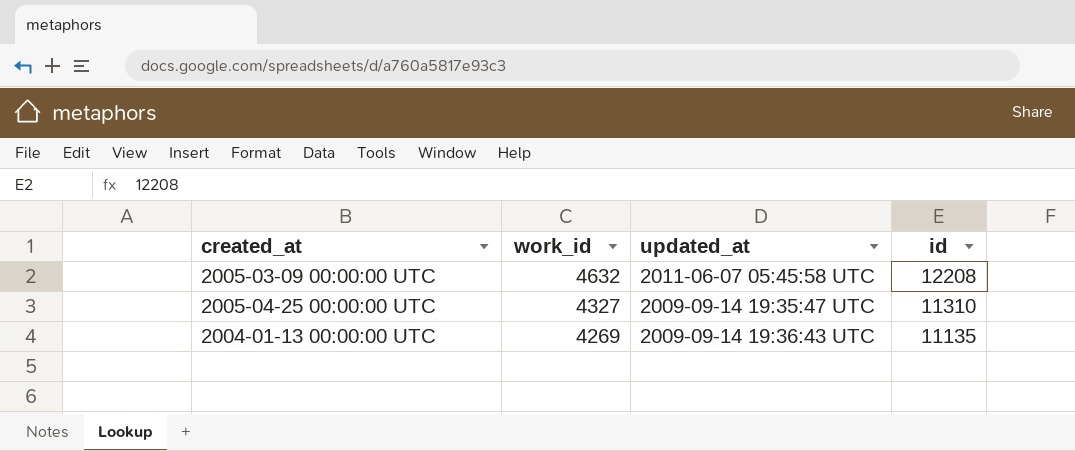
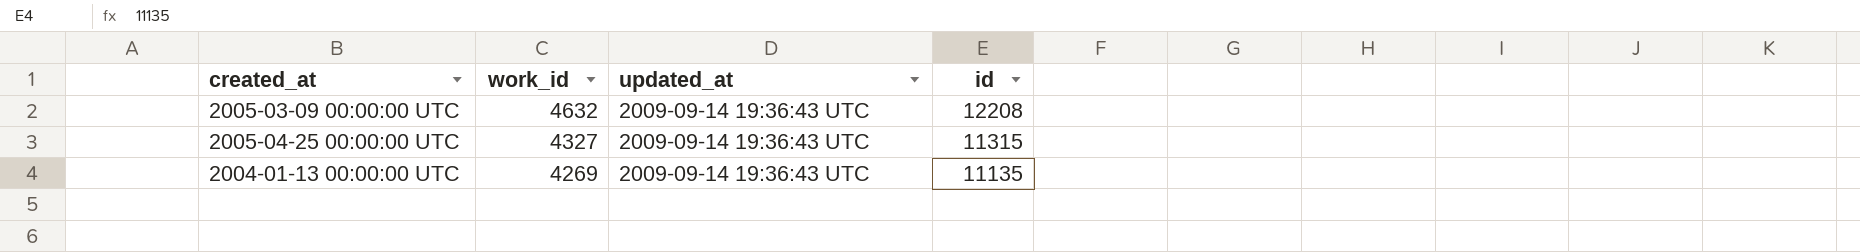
2005-03-09 00:00:00 UTC | updated_at: 2011-06-07 05:45:58 UTC -> 2009-09-14 19:36:43 UTC
2005-04-25 00:00:00 UTC | updated_at: 2009-09-14 19:35:47 UTC -> 2009-09-14 19:36:43 UTC
2005-04-25 00:00:00 UTC | id: 11310 -> 11315

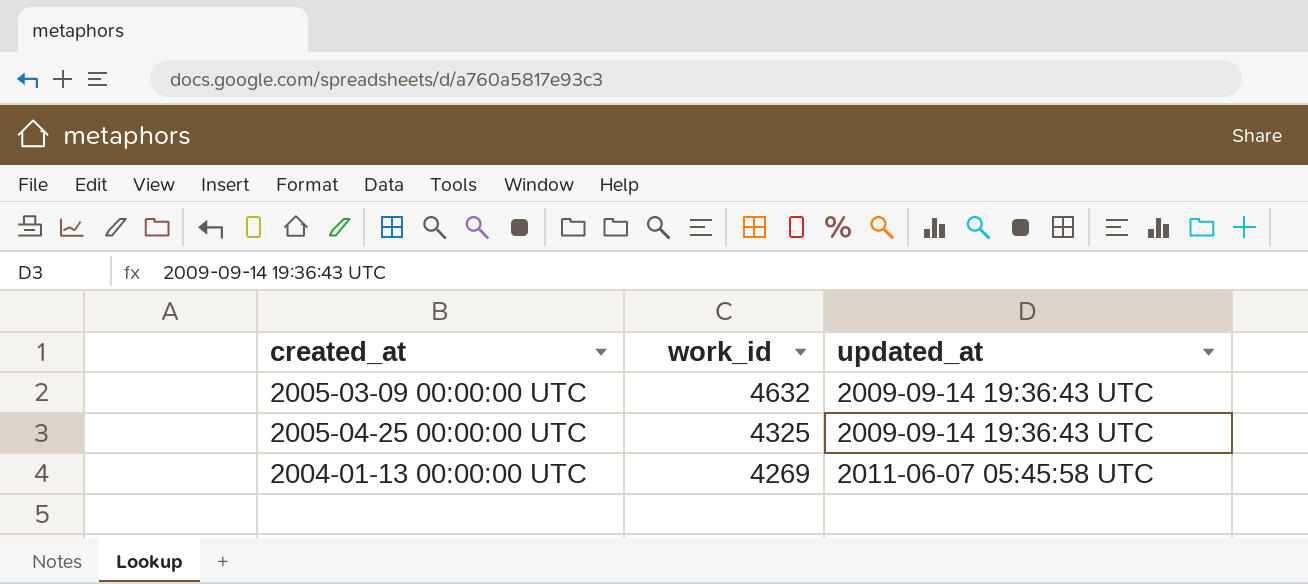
column id | position: 4 -> none
2005-04-25 00:00:00 UTC | work_id: 4327 -> 4325
2004-01-13 00:00:00 UTC | updated_at: 2009-09-14 19:36:43 UTC -> 2011-06-07 05:45:58 UTC

